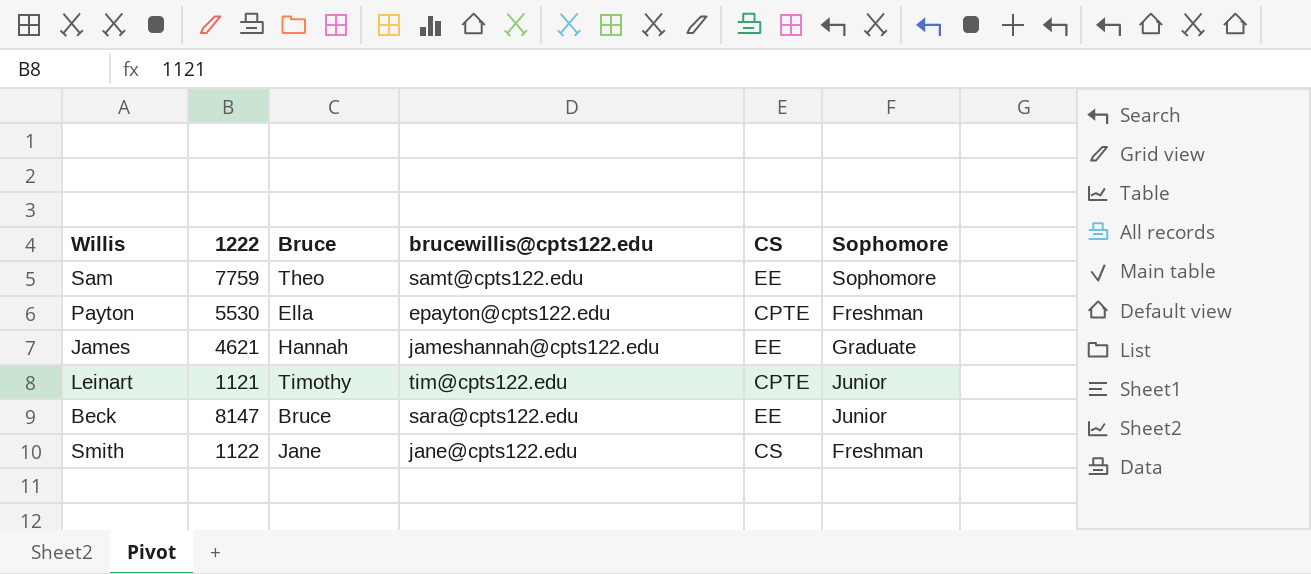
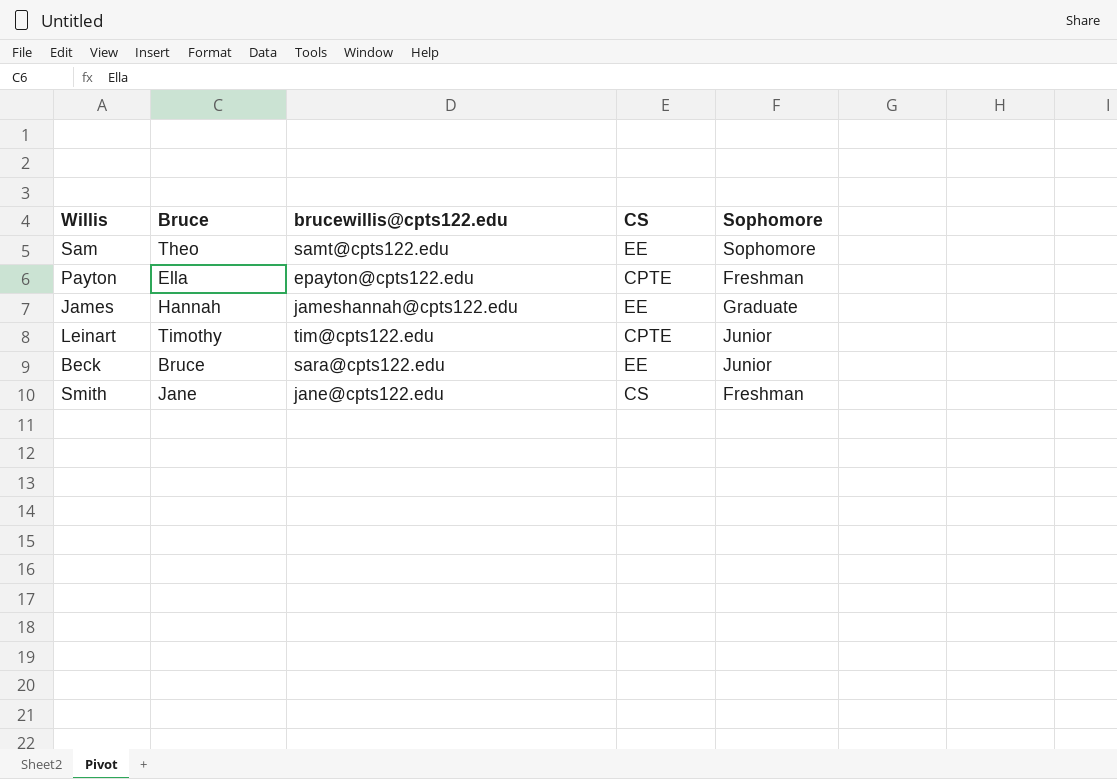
column 1222 | position: 2 -> none

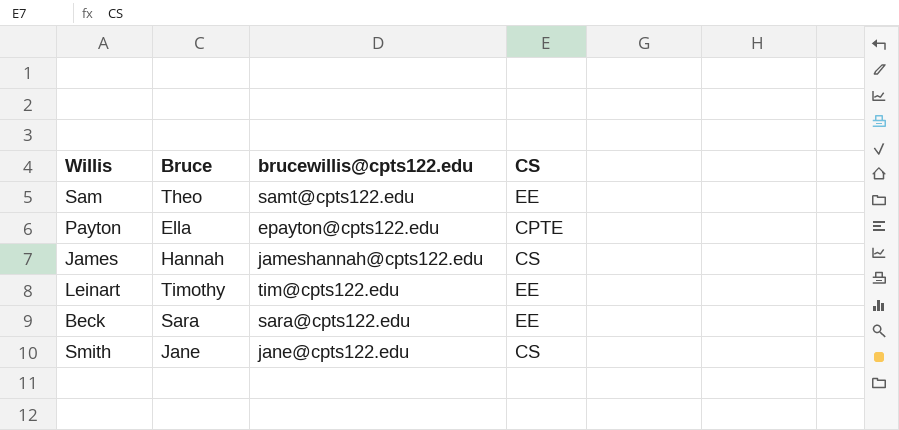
column Sophomore | position: 5 -> none
James | CS: EE -> CS
Leinart | CS: CPTE -> EE
Beck | Bruce: Bruce -> Sara

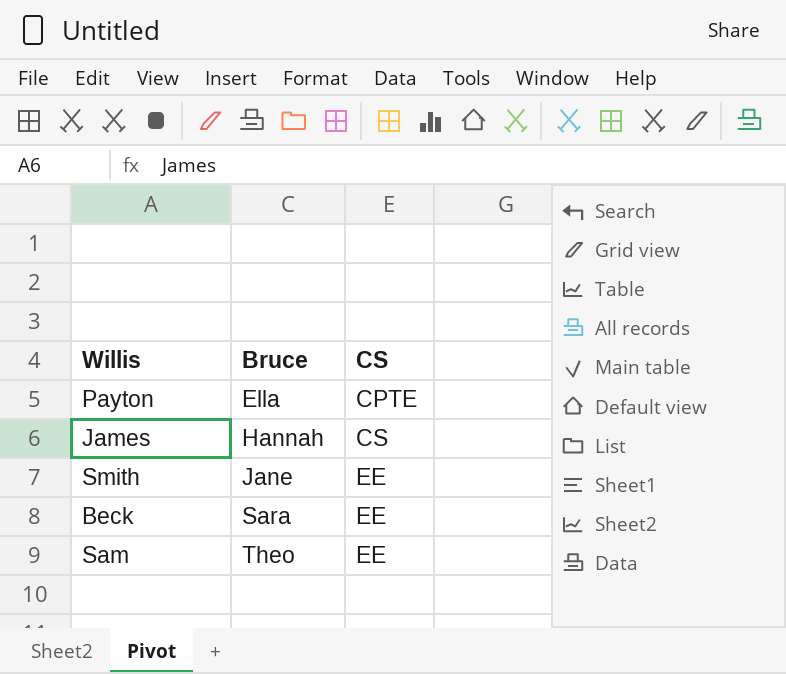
row order: none -> Bruce ascending
column brucewillis@cpts122.edu | position: 3 -> none
row Leinart: Timothy | tim@cpts122.edu | EE -> none
Smith | CS: CS -> EE

